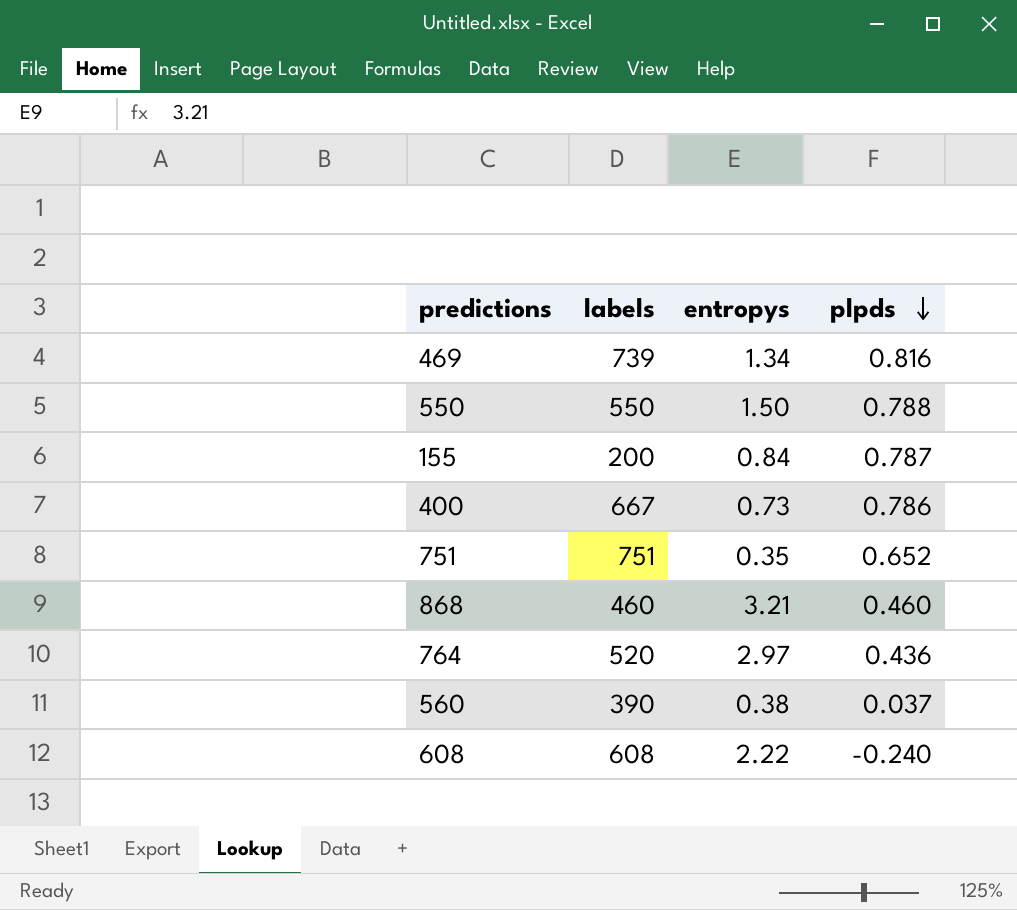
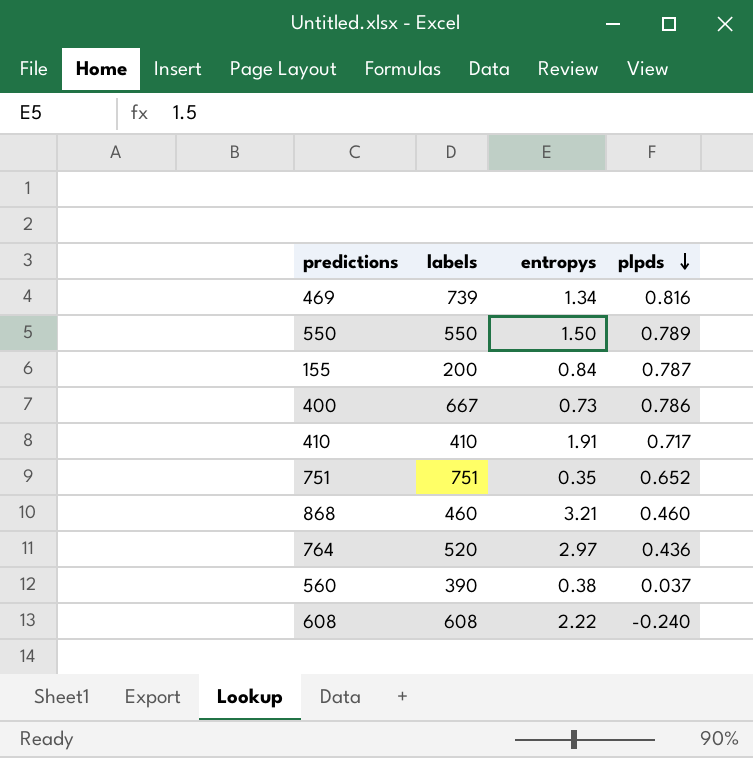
550 | plpds: 0.788 -> 0.789
row 410: none -> 410 | 1.91 | 0.717

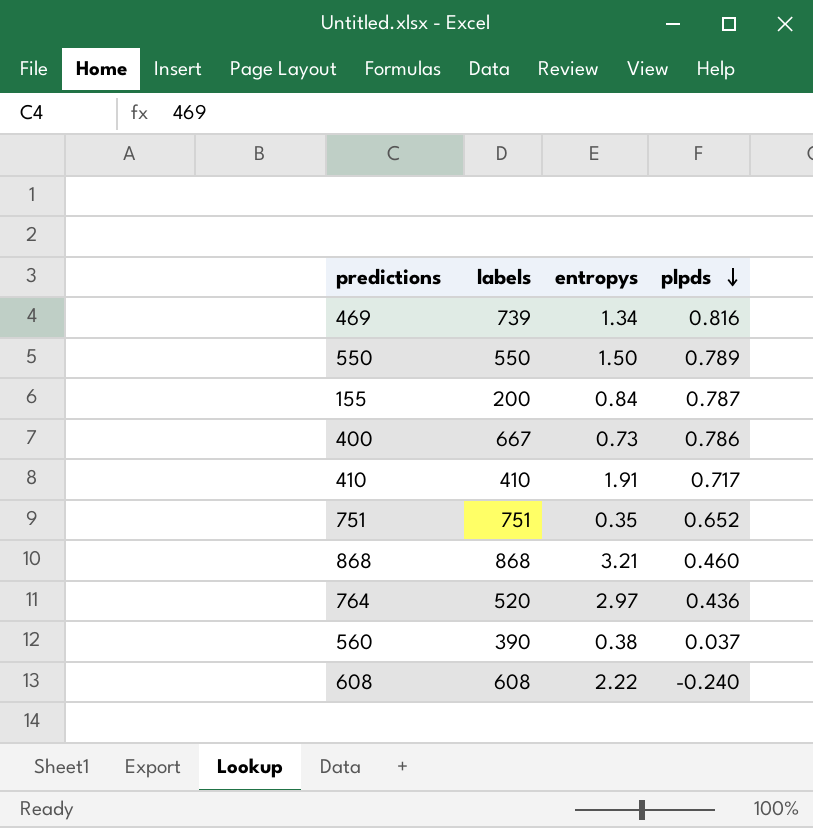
868 | labels: 460 -> 868

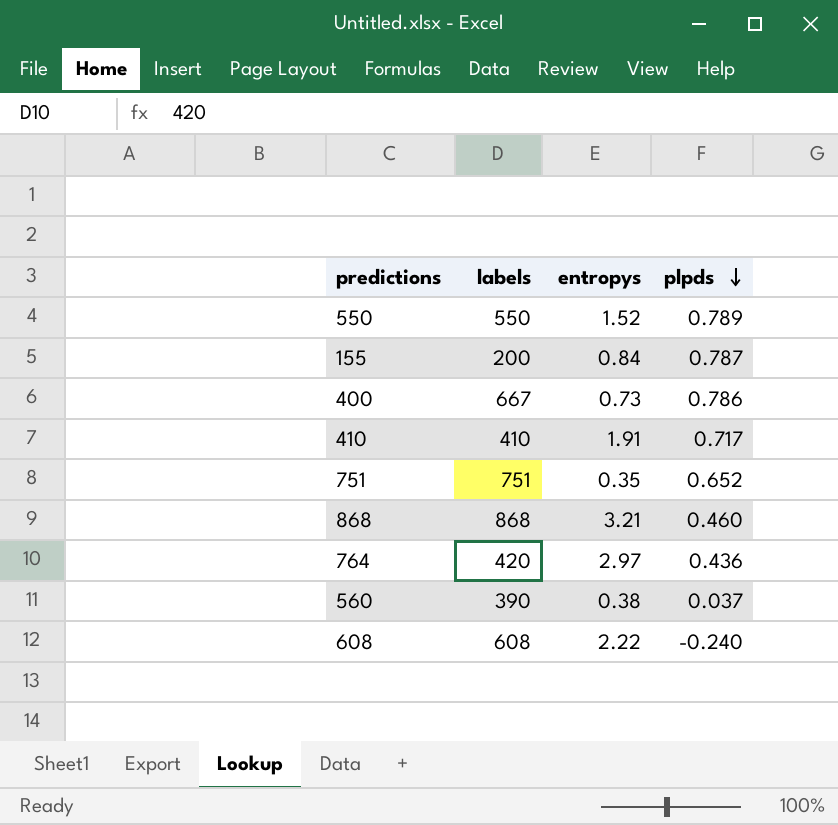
row 469: 739 | 1.34 | 0.816 -> none
550 | entropys: 1.50 -> 1.52
764 | labels: 520 -> 420

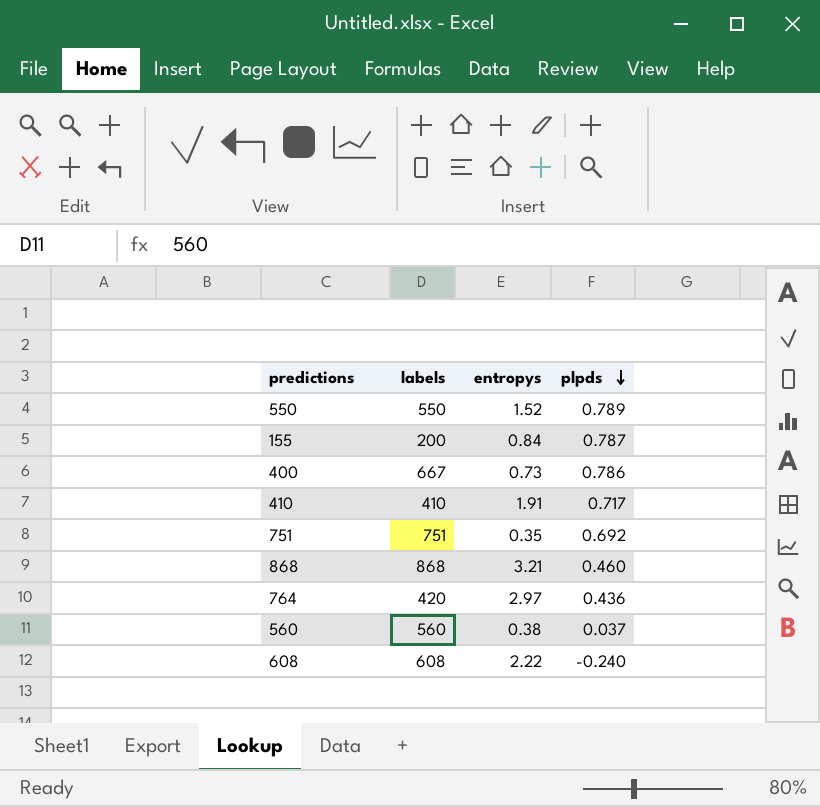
751 | plpds: 0.652 -> 0.692
560 | labels: 390 -> 560

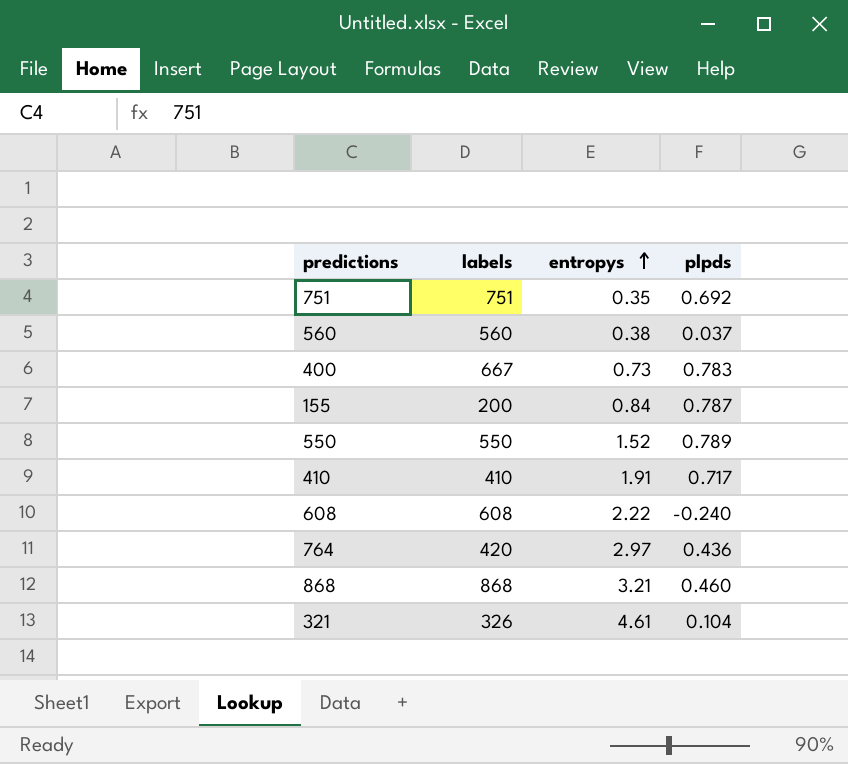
row order: plpds descending -> entropys ascending
400 | plpds: 0.786 -> 0.783
row 321: none -> 326 | 4.61 | 0.104

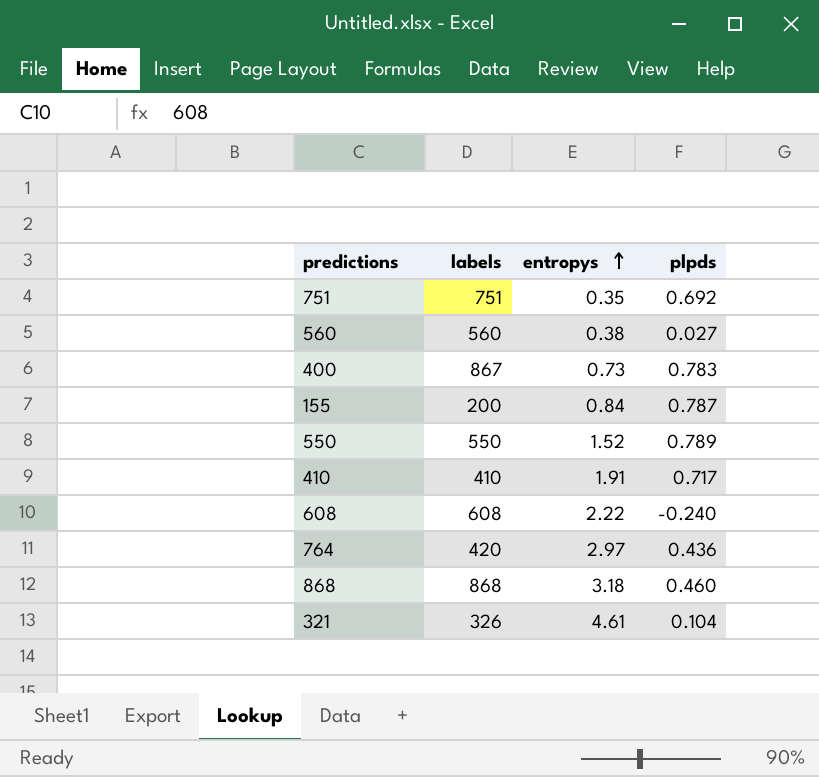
560 | plpds: 0.037 -> 0.027
400 | labels: 667 -> 867
868 | entropys: 3.21 -> 3.18

